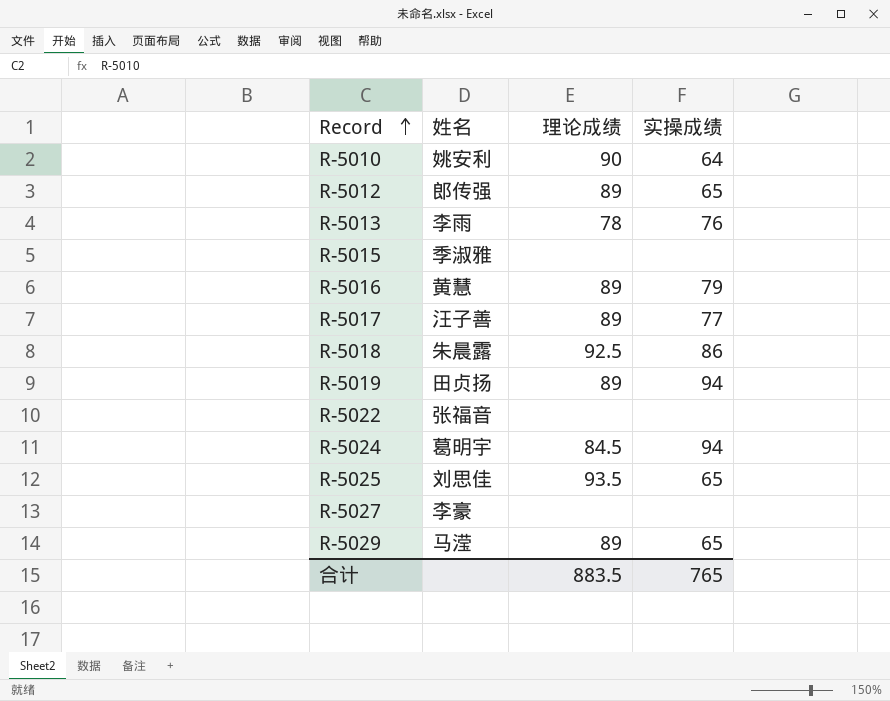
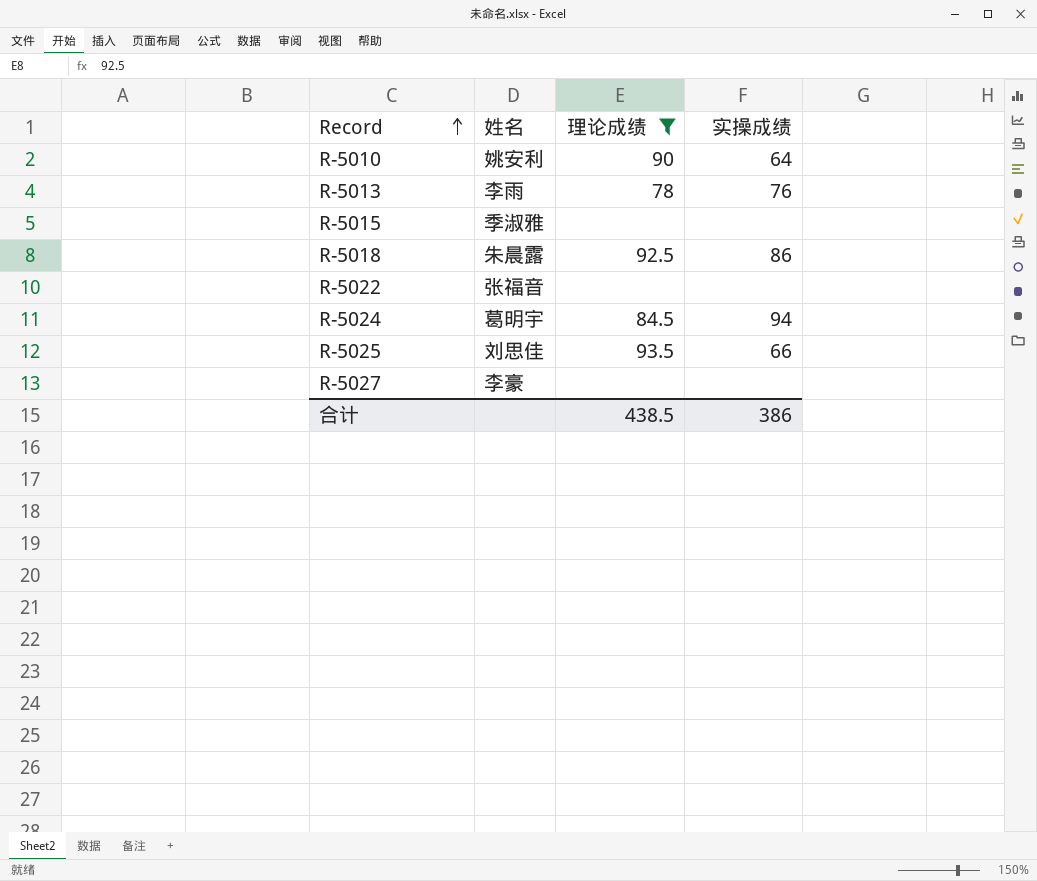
filter: none -> 理论成绩 != 89
R-5025 | 实操成绩: 65 -> 66
合计 | 理论成绩: 883.5 -> 438.5
合计 | 实操成绩: 765 -> 386

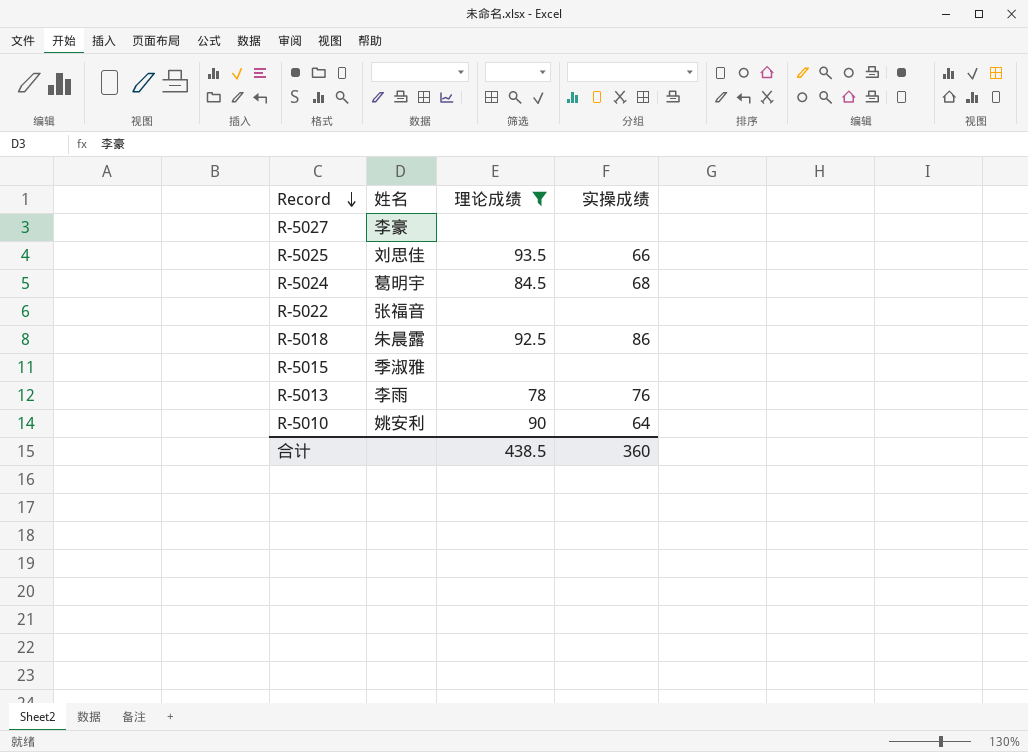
row order: Record ascending -> Record descending
R-5024 | 实操成绩: 94 -> 68
合计 | 实操成绩: 386 -> 360

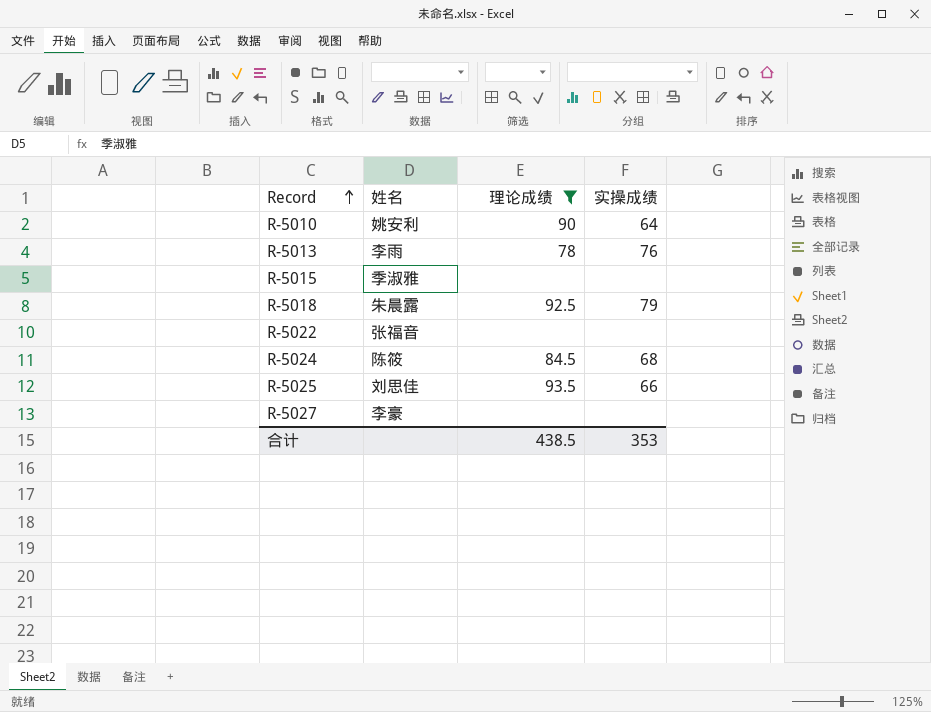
row order: Record descending -> Record ascending
R-5018 | 实操成绩: 86 -> 79
R-5024 | 姓名: 葛明宇 -> 陈筱
合计 | 实操成绩: 360 -> 353

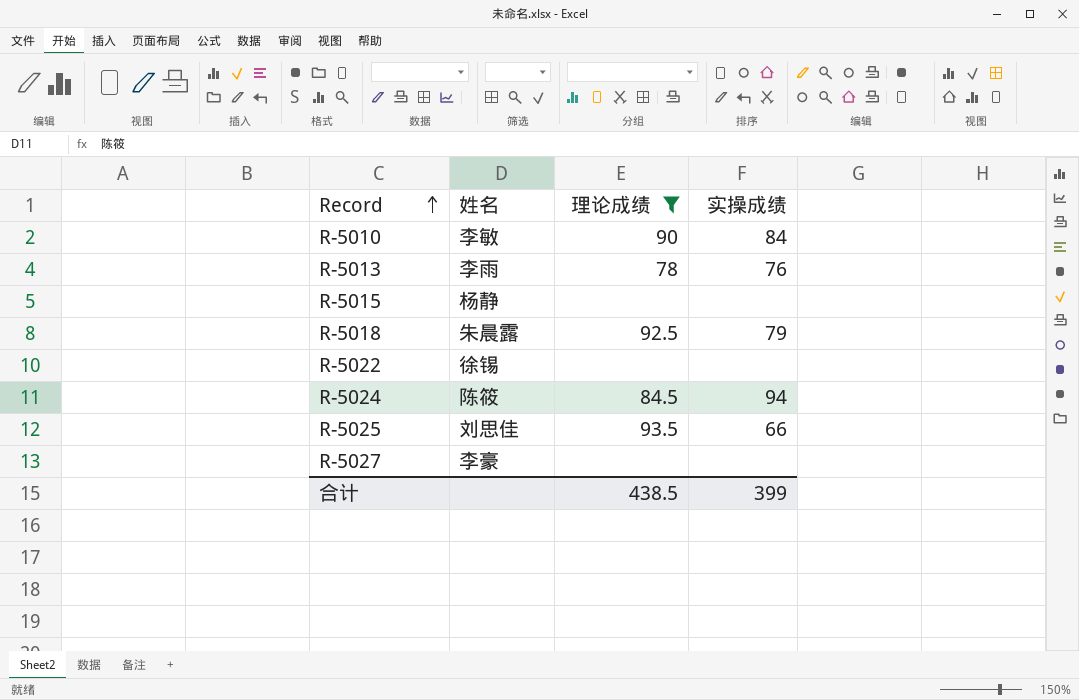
R-5010 | 姓名: 姚安利 -> 李敏
R-5010 | 实操成绩: 64 -> 84
R-5015 | 姓名: 季淑雅 -> 杨静
R-5022 | 姓名: 张福音 -> 徐锡
R-5024 | 实操成绩: 68 -> 94
合计 | 实操成绩: 353 -> 399

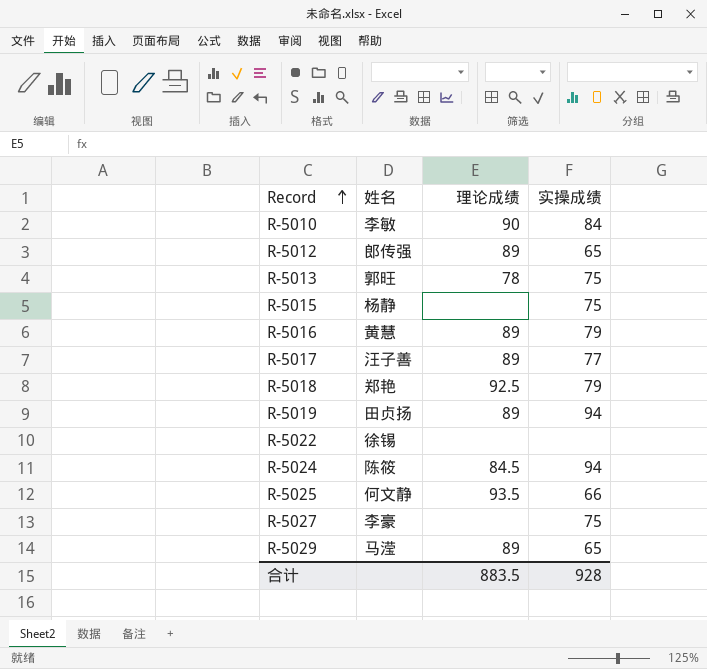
filter: 理论成绩 != 89 -> none
R-5013 | 姓名: 李雨 -> 郭旺
R-5013 | 实操成绩: 76 -> 75
R-5015 | 实操成绩: none -> 75
R-5018 | 姓名: 朱晨露 -> 郑艳
R-5025 | 姓名: 刘思佳 -> 何文静
R-5027 | 实操成绩: none -> 75
合计 | 理论成绩: 438.5 -> 883.5
合计 | 实操成绩: 399 -> 928

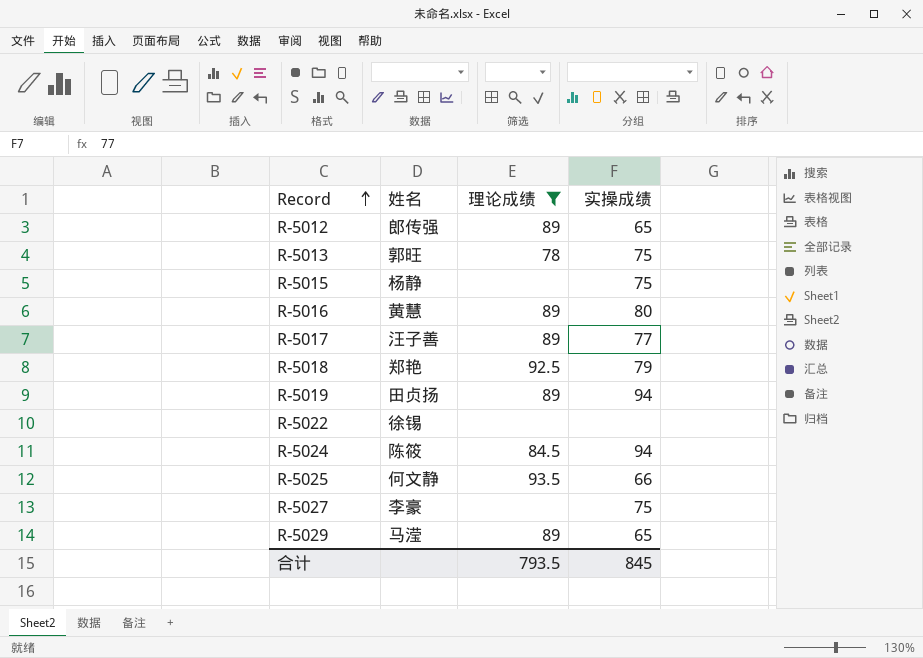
filter: none -> 理论成绩 != 90
R-5016 | 实操成绩: 79 -> 80
合计 | 理论成绩: 883.5 -> 793.5
合计 | 实操成绩: 928 -> 845

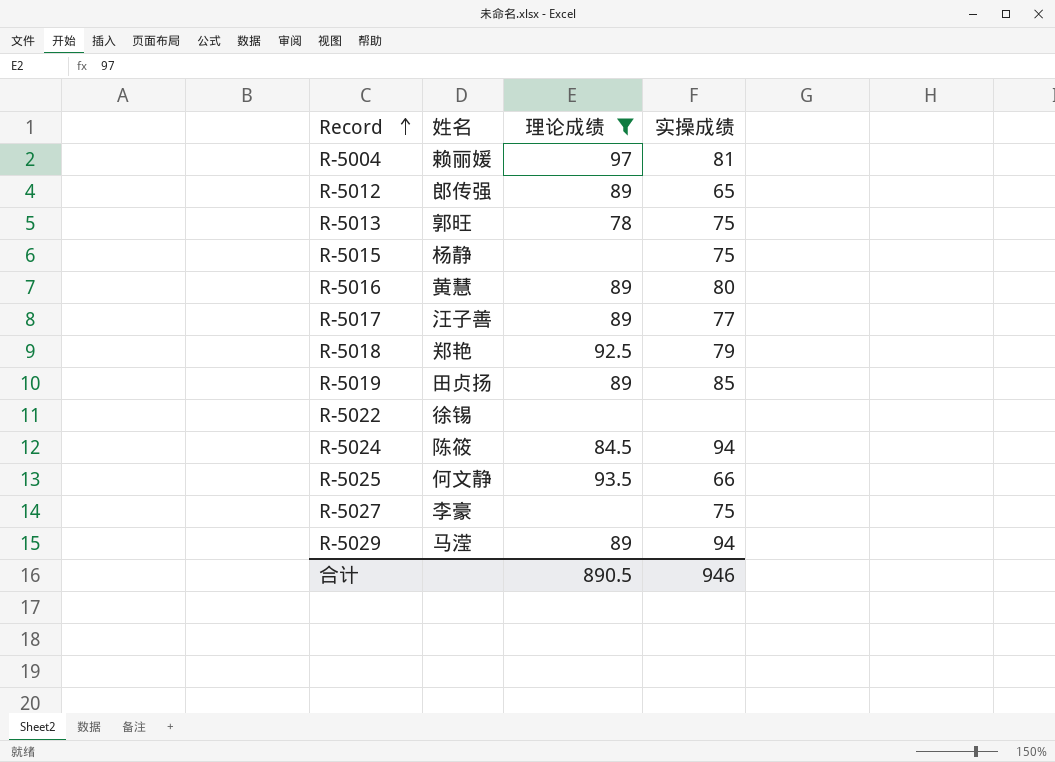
row R-5004: none -> 赖丽媛 | 97 | 81
R-5019 | 实操成绩: 94 -> 85
R-5029 | 实操成绩: 65 -> 94
合计 | 理论成绩: 793.5 -> 890.5
合计 | 实操成绩: 845 -> 946

